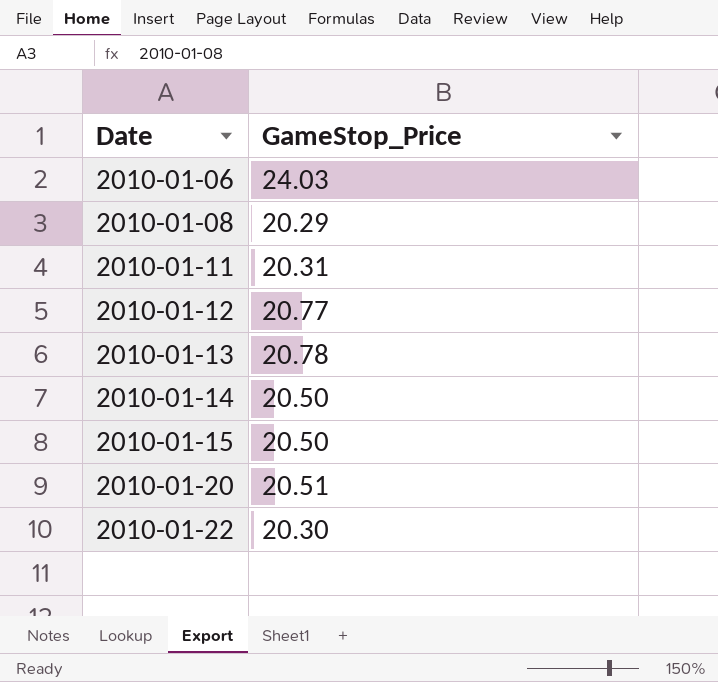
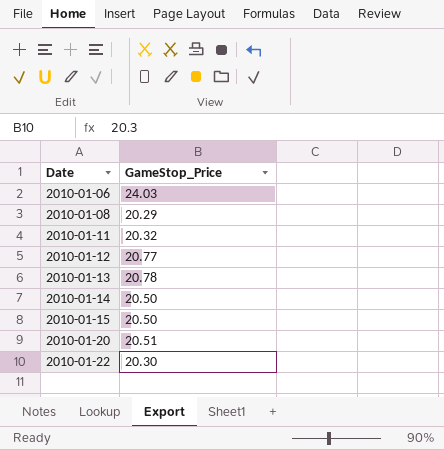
2010-01-11 | GameStop_Price: 20.31 -> 20.32

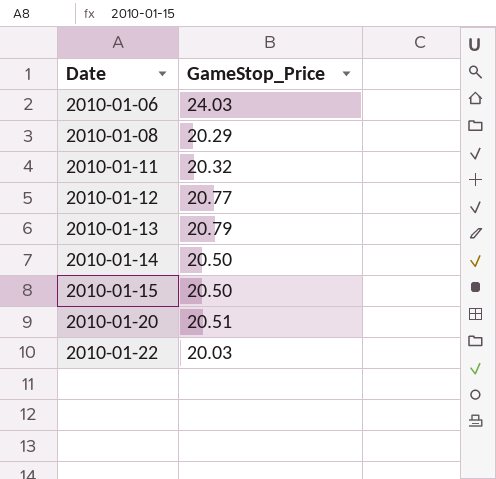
2010-01-13 | GameStop_Price: 20.78 -> 20.79
2010-01-22 | GameStop_Price: 20.30 -> 20.03

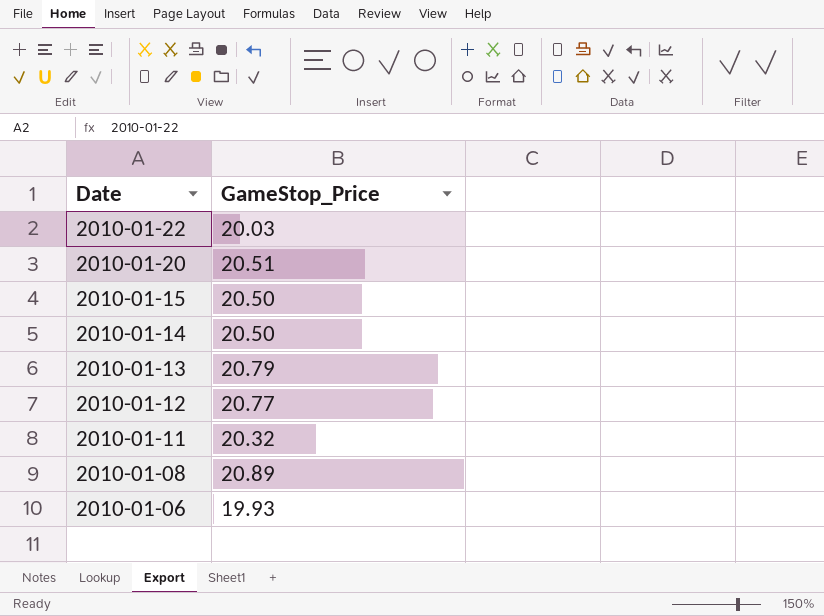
row order: Date ascending -> Date descending
2010-01-08 | GameStop_Price: 20.29 -> 20.89
2010-01-06 | GameStop_Price: 24.03 -> 19.93

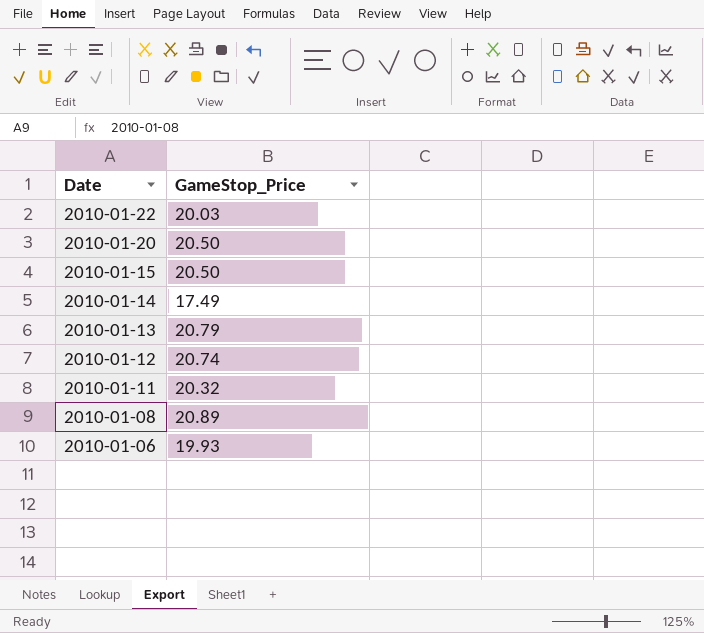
2010-01-20 | GameStop_Price: 20.51 -> 20.50
2010-01-14 | GameStop_Price: 20.50 -> 17.49
2010-01-12 | GameStop_Price: 20.77 -> 20.74

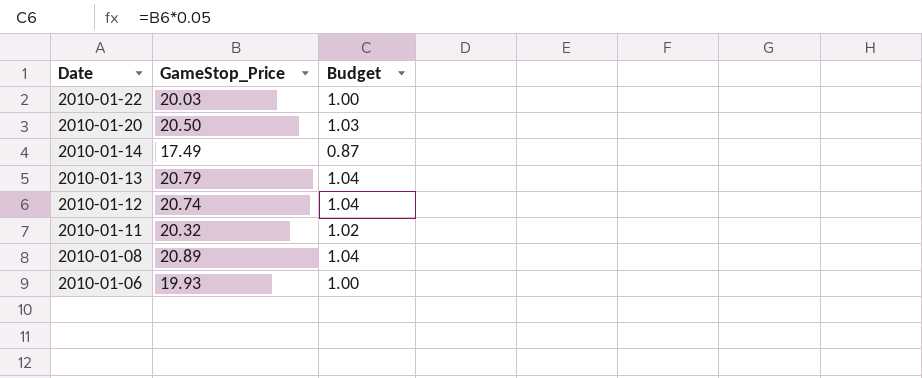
column Budget | formula: none -> [GameStop_Price] * 0.05
row 2010-01-15: 20.50 -> none

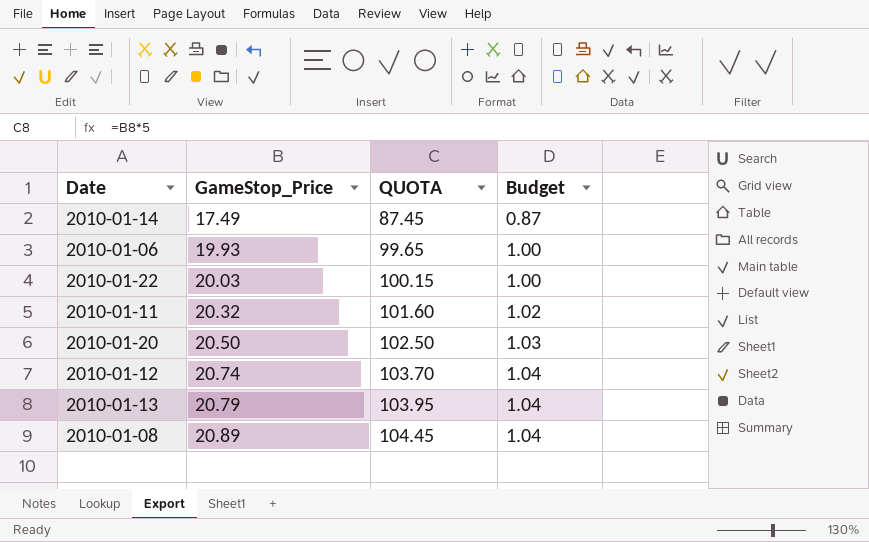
row order: Date descending -> GameStop_Price ascending
column QUOTA | formula: none -> [GameStop_Price] * 5

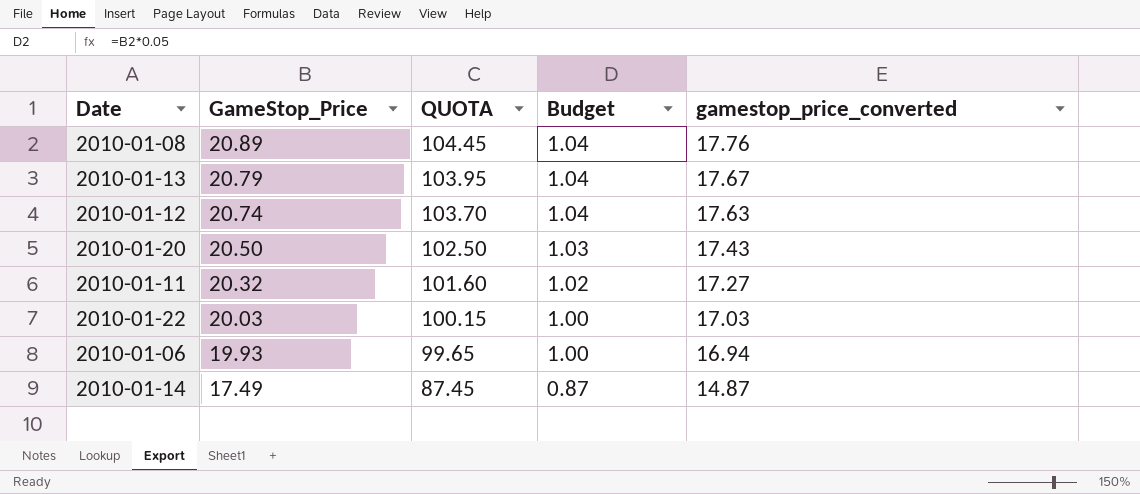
row order: GameStop_Price ascending -> GameStop_Price descending
column gamestop_price_converted | formula: none -> [GameStop_Price] * 0.85

